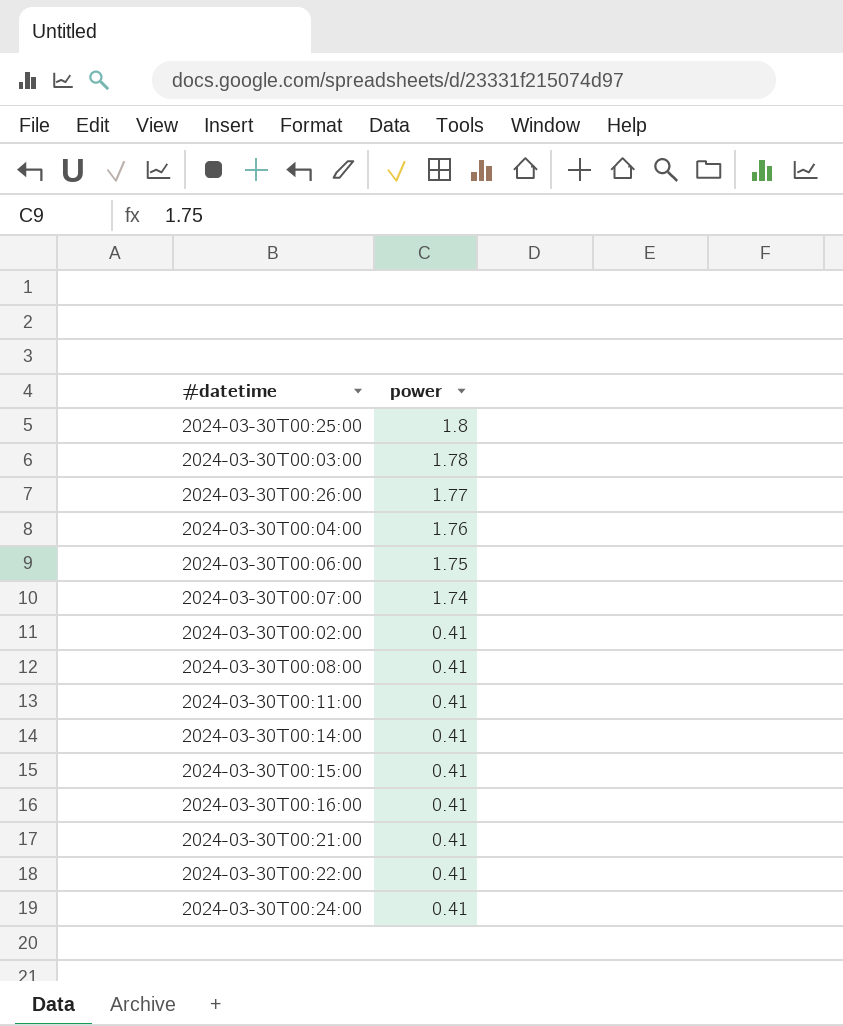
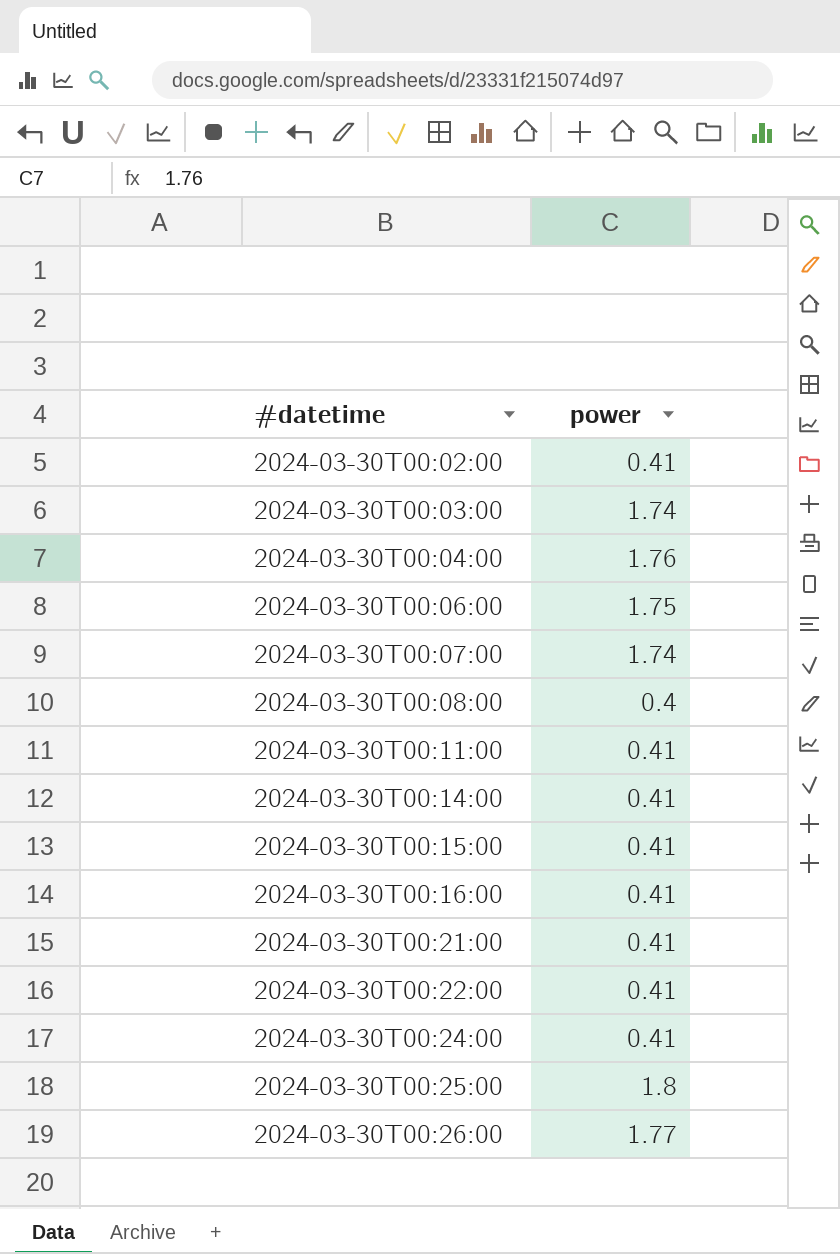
row order: power descending -> #datetime ascending
2024-03-30T00:03:00 | power: 1.78 -> 1.74
2024-03-30T00:08:00 | power: 0.41 -> 0.4

